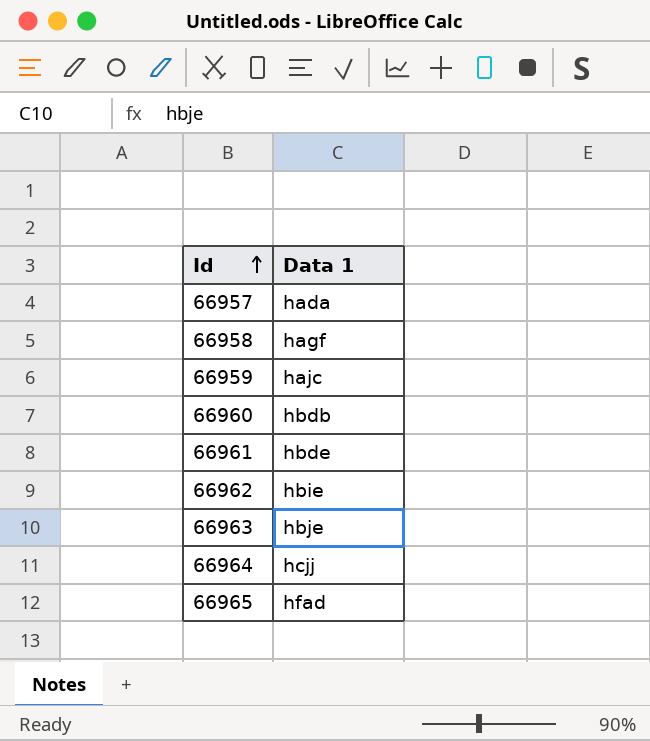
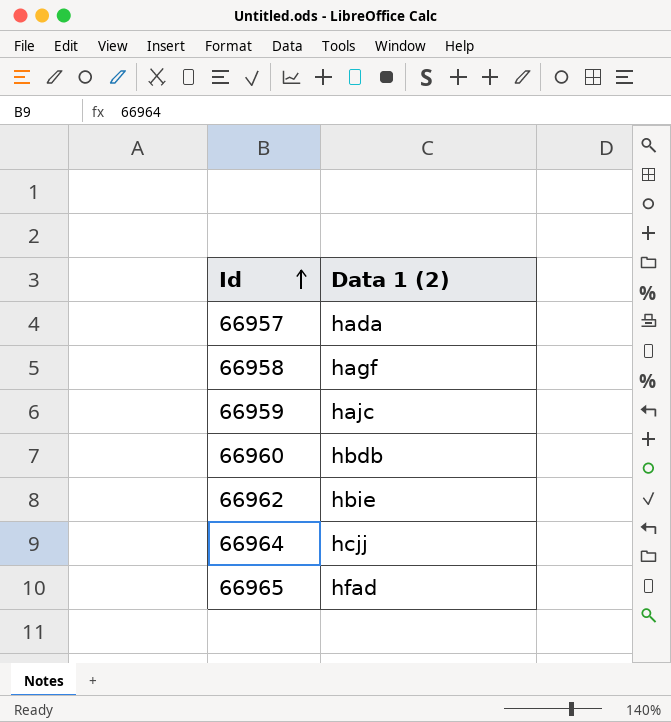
column name: Data 1 -> Data 1 (2)
row 66961: hbde -> none
row 66963: hbje -> none

